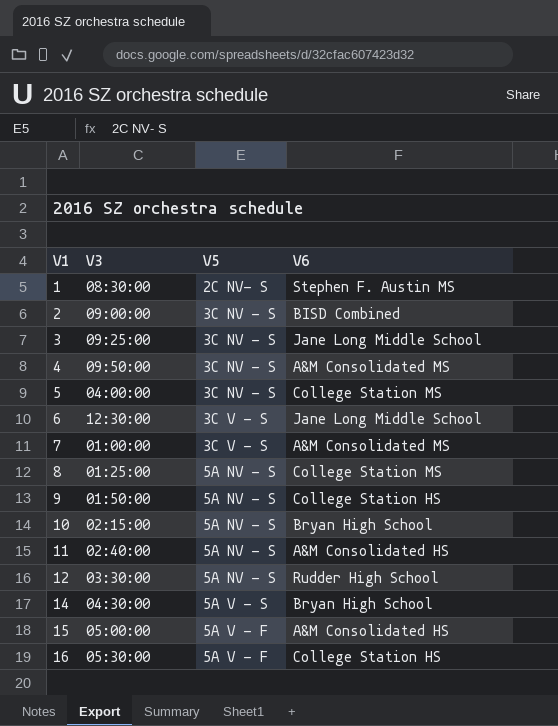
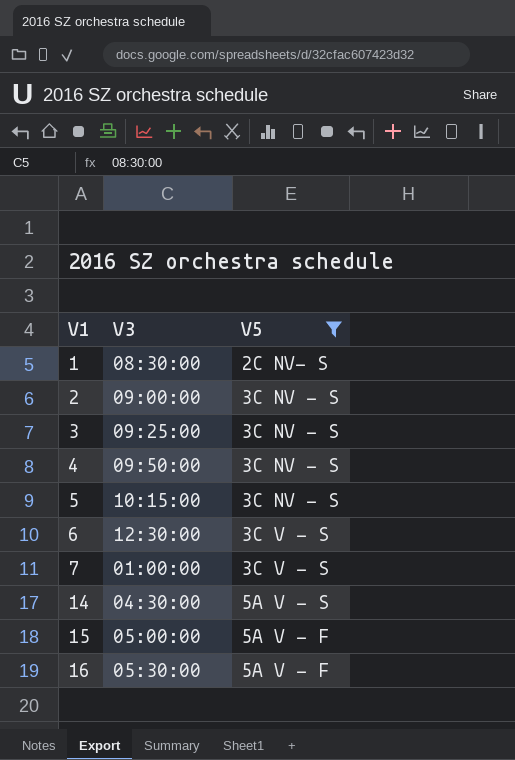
filter: none -> V5 != 5A NV - S
column V6 | position: 4 -> none
5 | V3: 04:00:00 -> 10:15:00

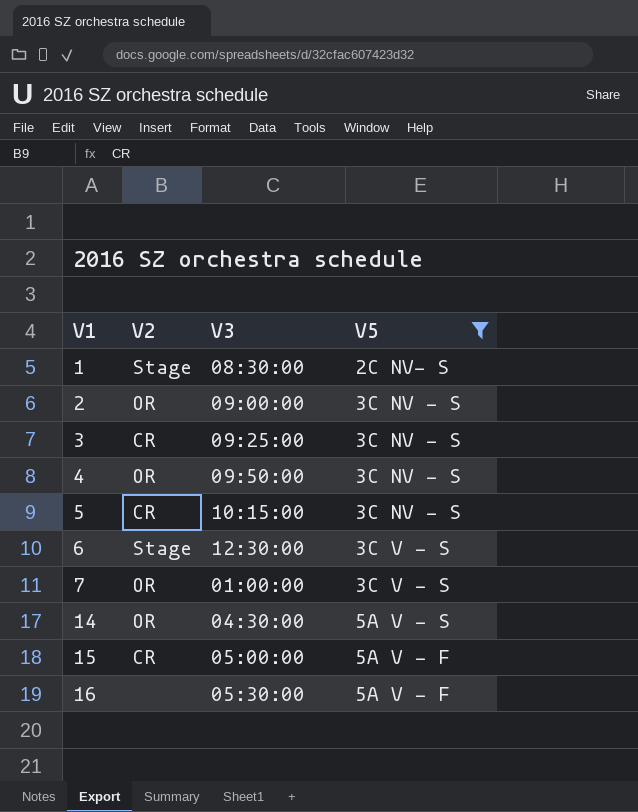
column V2 | position: none -> 2

